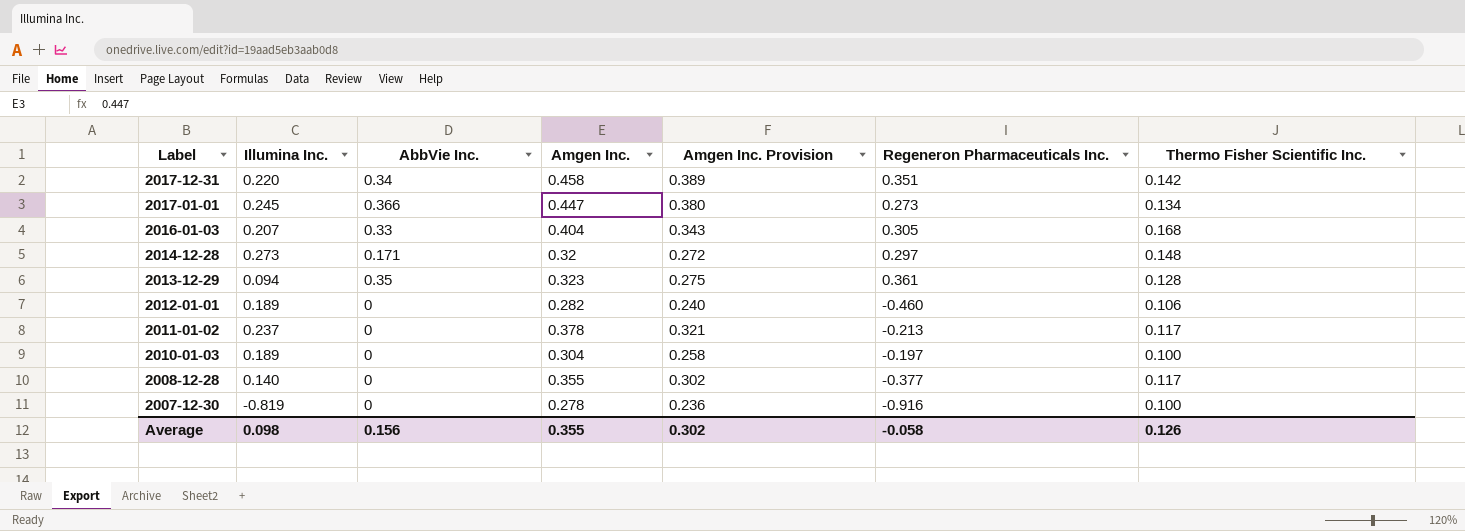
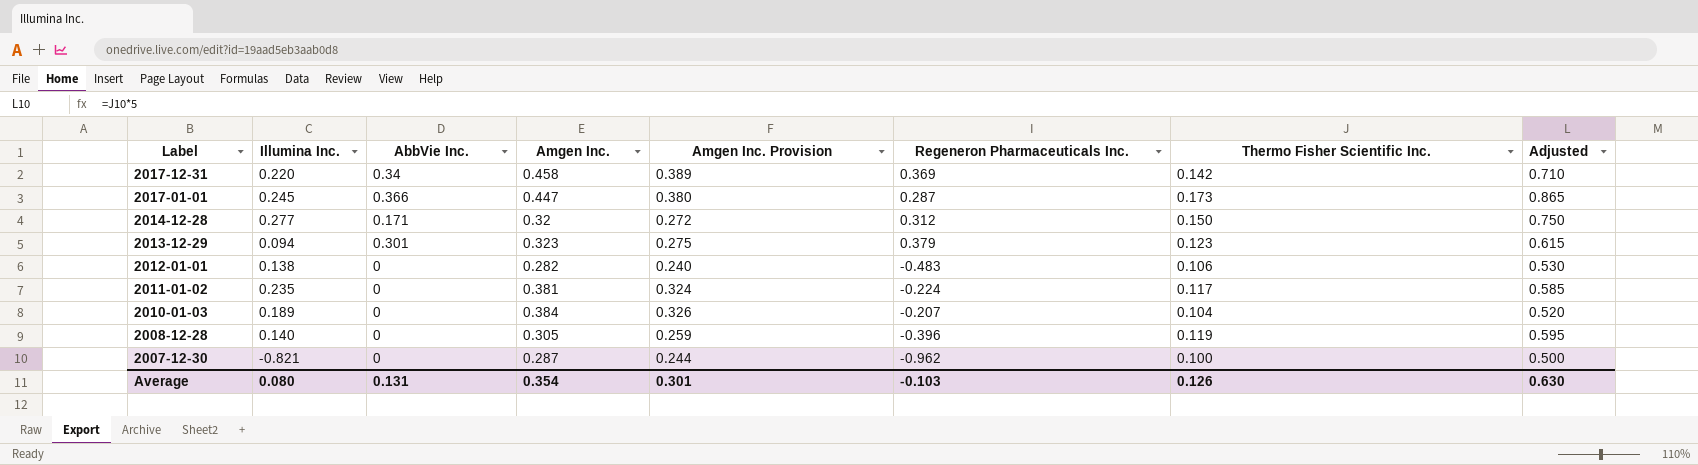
column Adjusted | formula: none -> [Thermo Fisher Scientific Inc.] * 5
row 2016-01-03: 0.207 | 0.33 | 0.404 | 0.343 | 0.305 | 0.168 -> none
2017-12-31 | Regeneron Pharmaceuticals Inc.: 0.351 -> 0.369
2017-01-01 | Regeneron Pharmaceuticals Inc.: 0.273 -> 0.287
2017-01-01 | Thermo Fisher Scientific Inc.: 0.134 -> 0.173
2014-12-28 | Illumina Inc.: 0.273 -> 0.277
2014-12-28 | Regeneron Pharmaceuticals Inc.: 0.297 -> 0.312
2014-12-28 | Thermo Fisher Scientific Inc.: 0.148 -> 0.150
2013-12-29 | AbbVie Inc.: 0.35 -> 0.301
2013-12-29 | Regeneron Pharmaceuticals Inc.: 0.361 -> 0.379
2013-12-29 | Thermo Fisher Scientific Inc.: 0.128 -> 0.123
2012-01-01 | Illumina Inc.: 0.189 -> 0.138
2012-01-01 | Regeneron Pharmaceuticals Inc.: -0.460 -> -0.483
2011-01-02 | Illumina Inc.: 0.237 -> 0.235
2011-01-02 | Amgen Inc.: 0.378 -> 0.381
2011-01-02 | Amgen Inc. Provision: 0.321 -> 0.324
2011-01-02 | Regeneron Pharmaceuticals Inc.: -0.213 -> -0.224
2010-01-03 | Amgen Inc.: 0.304 -> 0.384
2010-01-03 | Amgen Inc. Provision: 0.258 -> 0.326
2010-01-03 | Regeneron Pharmaceuticals Inc.: -0.197 -> -0.207
2010-01-03 | Thermo Fisher Scientific Inc.: 0.100 -> 0.104
2008-12-28 | Amgen Inc.: 0.355 -> 0.305
2008-12-28 | Amgen Inc. Provision: 0.302 -> 0.259
2008-12-28 | Regeneron Pharmaceuticals Inc.: -0.377 -> -0.396
2008-12-28 | Thermo Fisher Scientific Inc.: 0.117 -> 0.119
2007-12-30 | Illumina Inc.: -0.819 -> -0.821
2007-12-30 | Amgen Inc.: 0.278 -> 0.287
2007-12-30 | Amgen Inc. Provision: 0.236 -> 0.244
2007-12-30 | Regeneron Pharmaceuticals Inc.: -0.916 -> -0.962
Average | Illumina Inc.: 0.098 -> 0.080
Average | AbbVie Inc.: 0.156 -> 0.131
Average | Amgen Inc.: 0.355 -> 0.354
Average | Amgen Inc. Provision: 0.302 -> 0.301
Average | Regeneron Pharmaceuticals Inc.: -0.058 -> -0.103

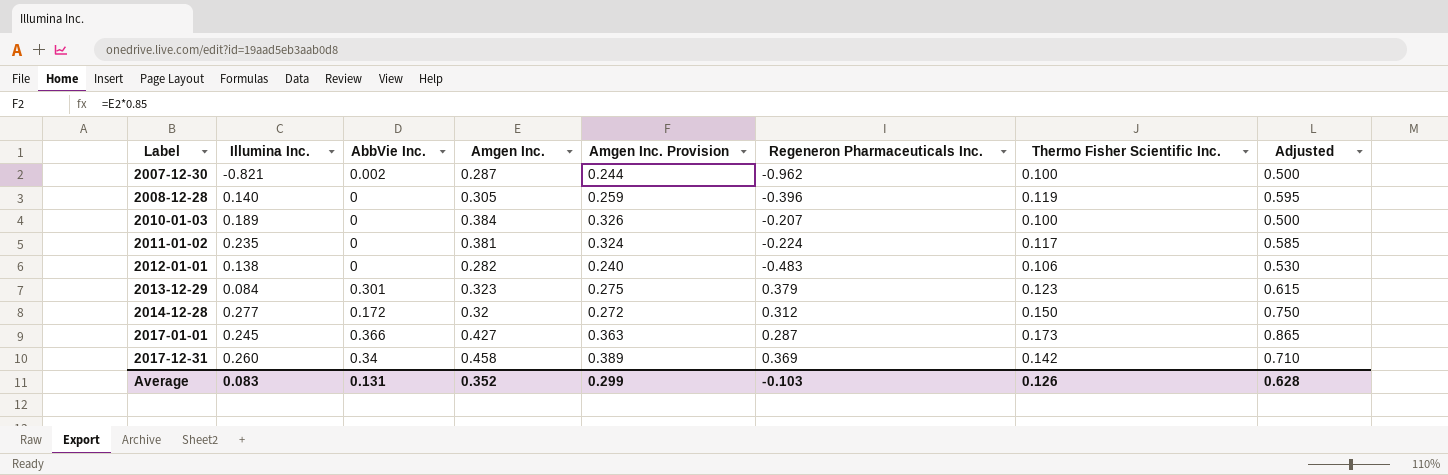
row order: Label descending -> Label ascending
2007-12-30 | AbbVie Inc.: 0 -> 0.002
2010-01-03 | Thermo Fisher Scientific Inc.: 0.104 -> 0.100
2010-01-03 | Adjusted: 0.520 -> 0.500
2013-12-29 | Illumina Inc.: 0.094 -> 0.084
2014-12-28 | AbbVie Inc.: 0.171 -> 0.172
2017-01-01 | Amgen Inc.: 0.447 -> 0.427
2017-01-01 | Amgen Inc. Provision: 0.380 -> 0.363
2017-12-31 | Illumina Inc.: 0.220 -> 0.260
Average | Illumina Inc.: 0.080 -> 0.083
Average | Amgen Inc.: 0.354 -> 0.352
Average | Amgen Inc. Provision: 0.301 -> 0.299
Average | Adjusted: 0.630 -> 0.628

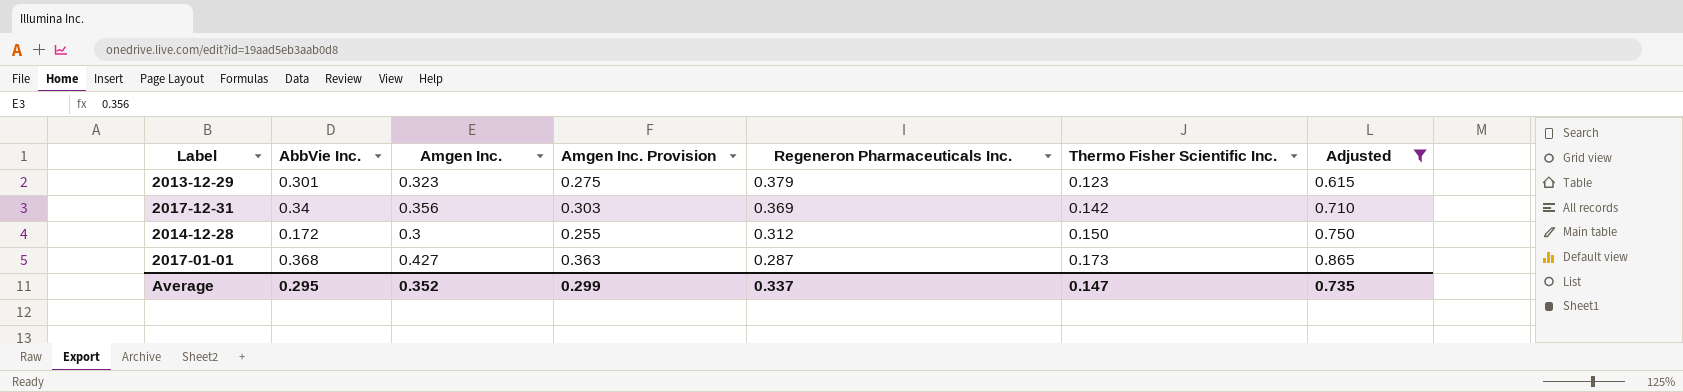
filter: none -> Adjusted >= 0.615
row order: Label ascending -> Regeneron Pharmaceuticals Inc. descending
column Illumina Inc. | position: 2 -> none
2017-12-31 | Amgen Inc.: 0.458 -> 0.356
2017-12-31 | Amgen Inc. Provision: 0.389 -> 0.303
2014-12-28 | Amgen Inc.: 0.32 -> 0.3
2014-12-28 | Amgen Inc. Provision: 0.272 -> 0.255
2017-01-01 | AbbVie Inc.: 0.366 -> 0.368
Average | AbbVie Inc.: 0.131 -> 0.295
Average | Regeneron Pharmaceuticals Inc.: -0.103 -> 0.337
Average | Thermo Fisher Scientific Inc.: 0.126 -> 0.147
Average | Adjusted: 0.628 -> 0.735

